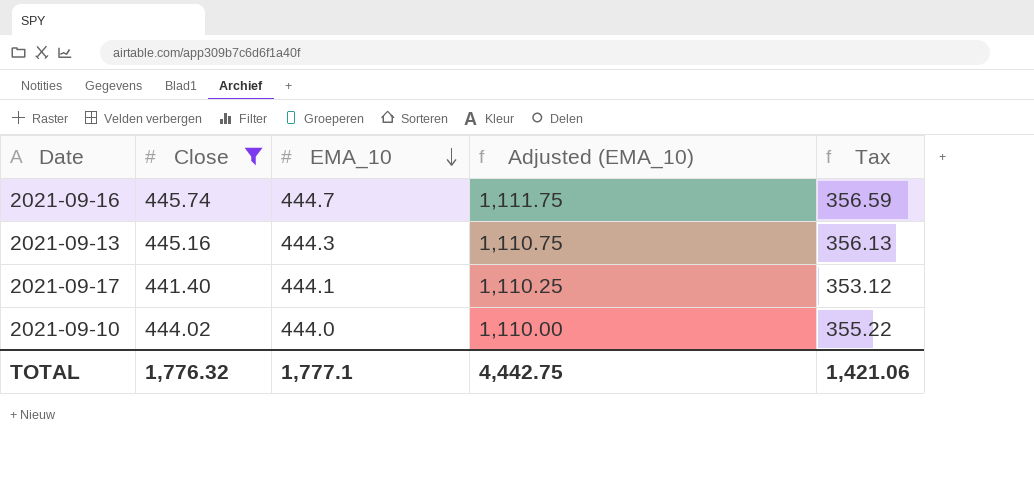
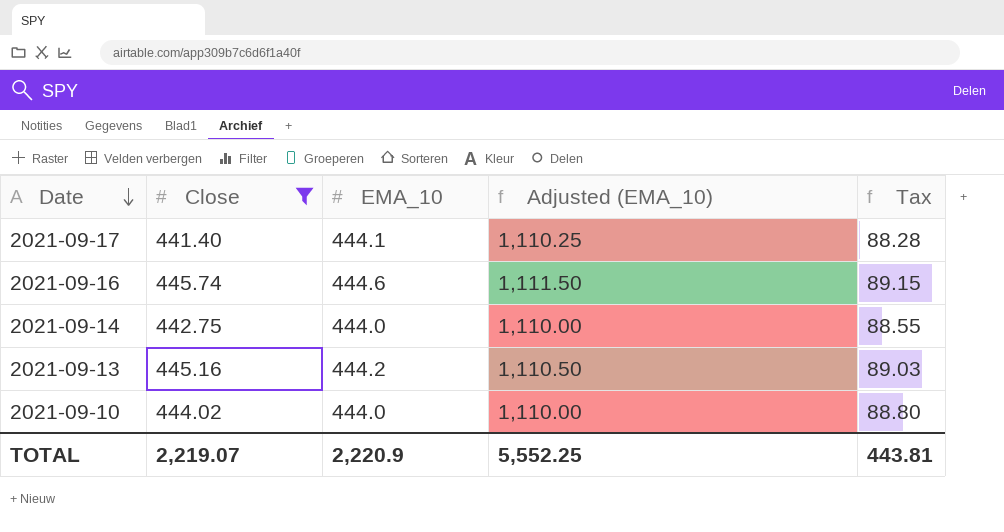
row order: EMA_10 descending -> Date descending
column Tax | formula: [Close] * 0.8 -> [Close] * 0.2
2021-09-16 | EMA_10: 444.7 -> 444.6
2021-09-16 | Adjusted (EMA_10): 1,111.75 -> 1,111.50
row 2021-09-14: none -> 442.75 | 444.0 | 1,110.00 | 88.55
2021-09-13 | EMA_10: 444.3 -> 444.2
2021-09-13 | Adjusted (EMA_10): 1,110.75 -> 1,110.50
TOTAL | Close: 1,776.32 -> 2,219.07
TOTAL | EMA_10: 1,777.1 -> 2,220.9
TOTAL | Adjusted (EMA_10): 4,442.75 -> 5,552.25
TOTAL | Tax: 1,421.06 -> 443.81

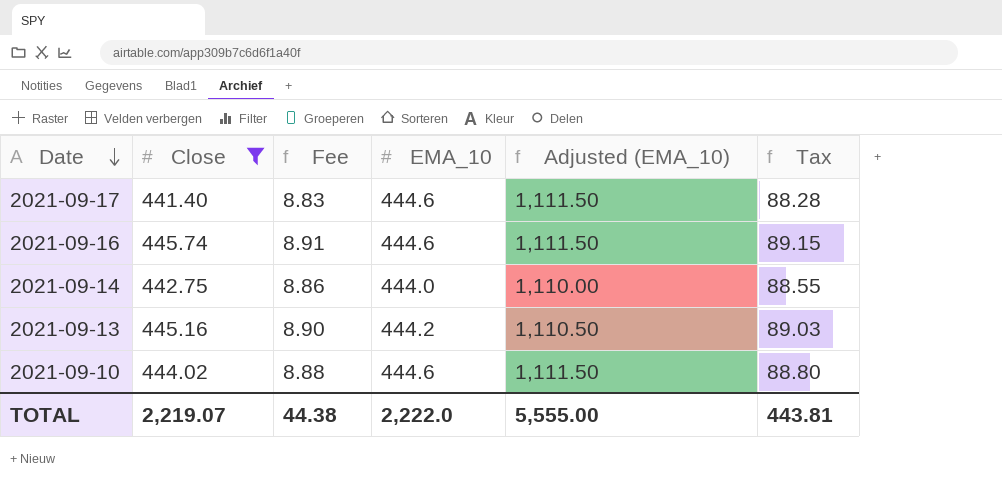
column Fee | formula: none -> [Close] * 0.02
2021-09-17 | EMA_10: 444.1 -> 444.6
2021-09-17 | Adjusted (EMA_10): 1,110.25 -> 1,111.50
2021-09-10 | EMA_10: 444.0 -> 444.6
2021-09-10 | Adjusted (EMA_10): 1,110.00 -> 1,111.50
TOTAL | EMA_10: 2,220.9 -> 2,222.0
TOTAL | Adjusted (EMA_10): 5,552.25 -> 5,555.00

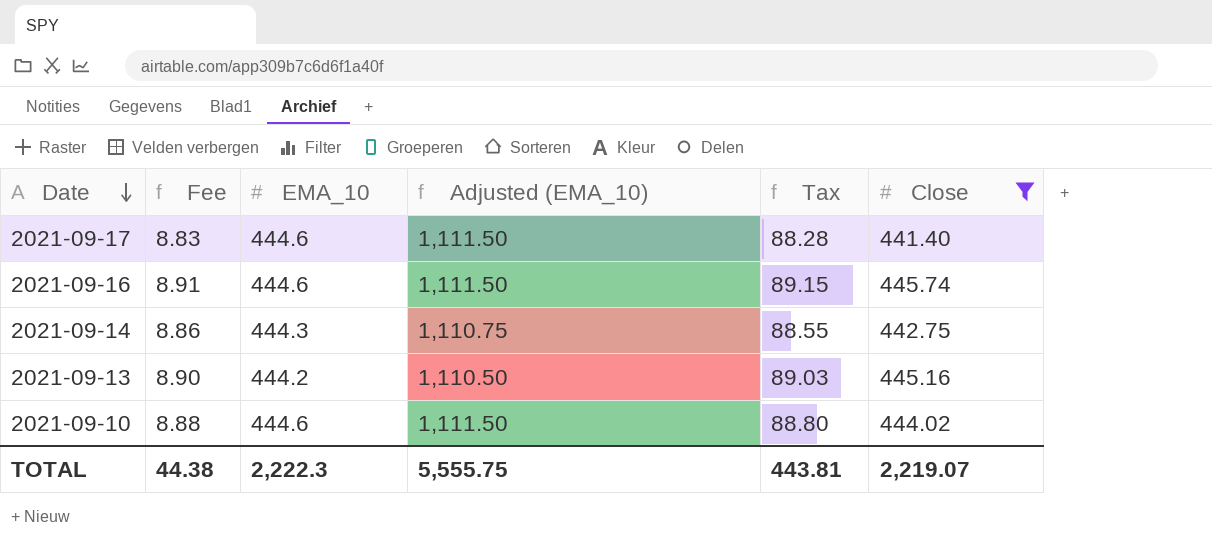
column Close | position: 2 -> 6
2021-09-14 | EMA_10: 444.0 -> 444.3
2021-09-14 | Adjusted (EMA_10): 1,110.00 -> 1,110.75
TOTAL | EMA_10: 2,222.0 -> 2,222.3
TOTAL | Adjusted (EMA_10): 5,555.00 -> 5,555.75

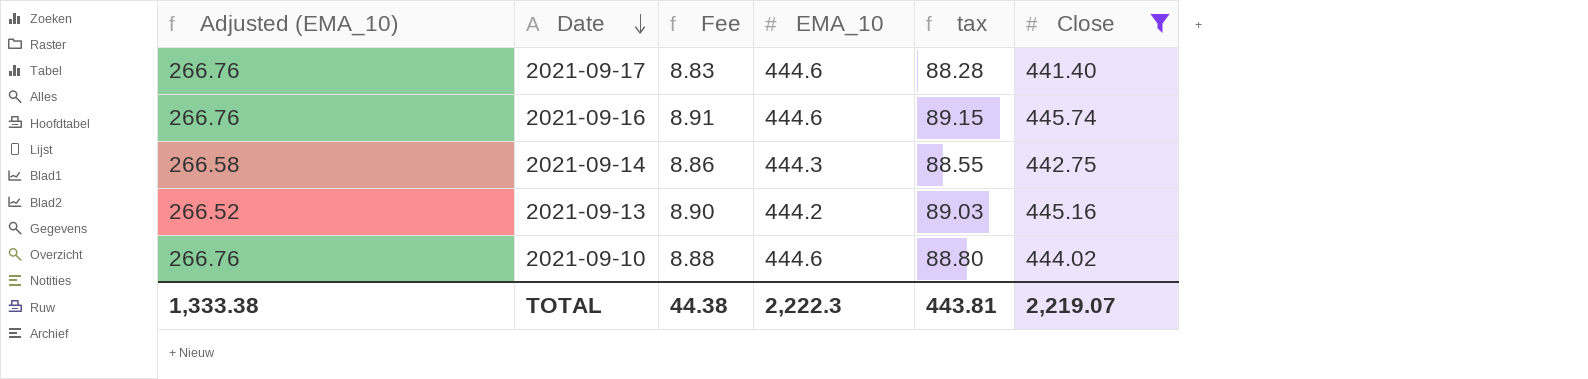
column Adjusted (EMA_10) | formula: [EMA_10] * 2.5 -> [EMA_10] * 0.6
column Adjusted (EMA_10) | position: 4 -> 1
column name: Tax -> tax
TOTAL | Adjusted (EMA_10): 5,555.75 -> 1,333.38

